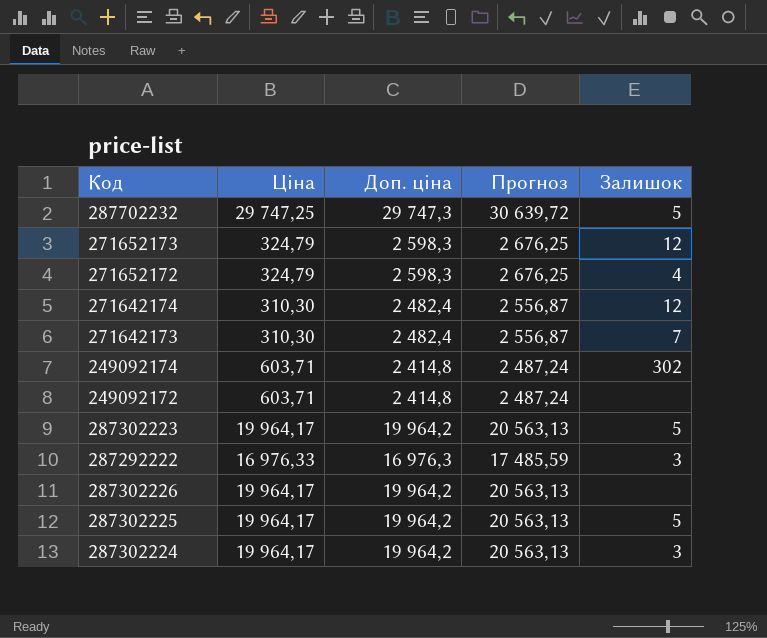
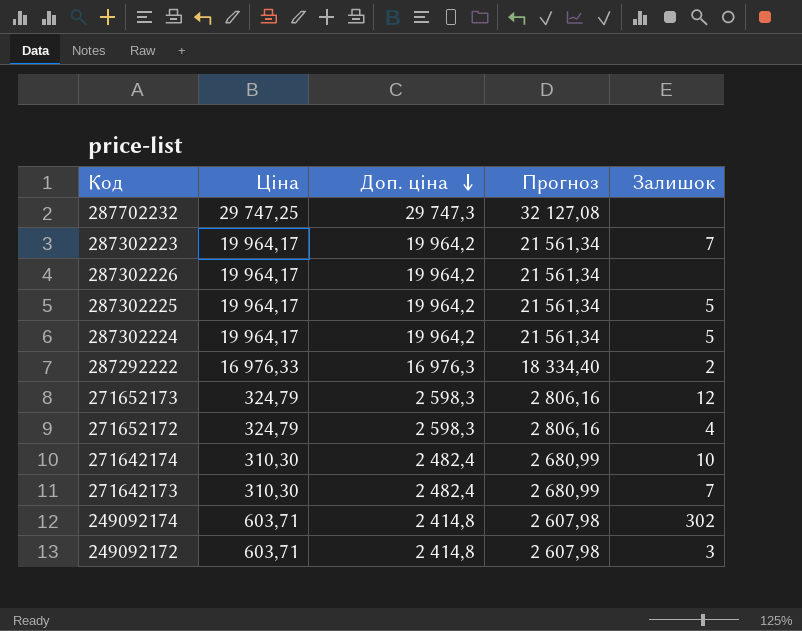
row order: none -> Доп. ціна descending
column Прогноз | formula: [Доп. ціна] * 1,03 -> [Доп. ціна] * 1,08
287702232 | Залишок: 5 -> none
287302223 | Залишок: 5 -> 7
287302224 | Залишок: 3 -> 5
287292222 | Залишок: 3 -> 2
271642174 | Залишок: 12 -> 10
249092172 | Залишок: none -> 3

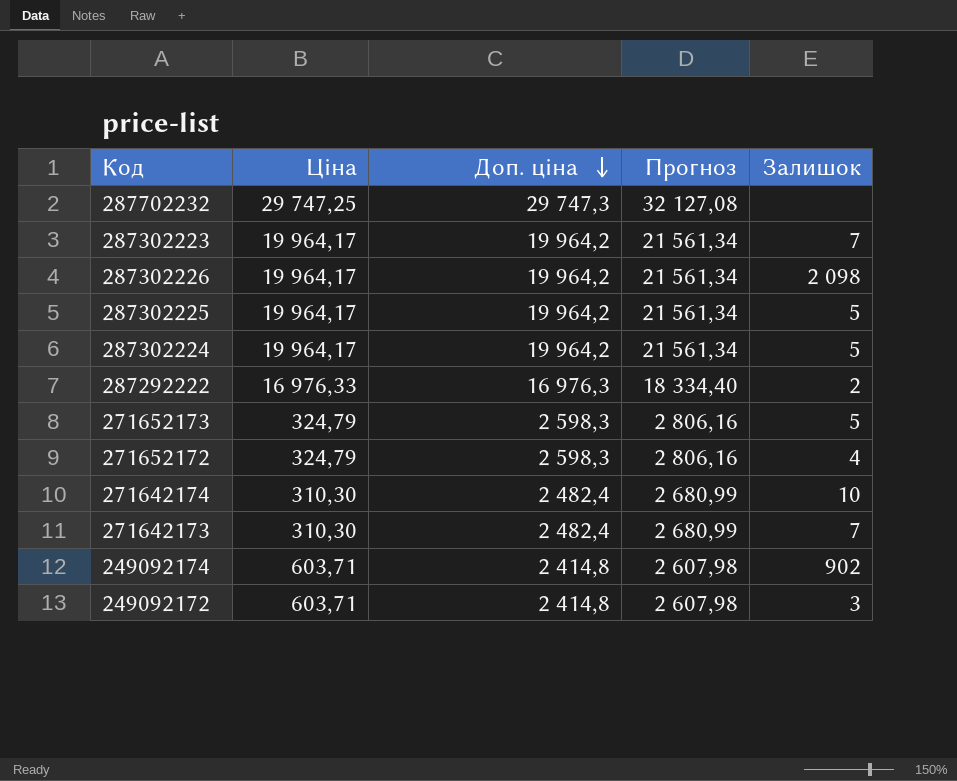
287302226 | Залишок: none -> 2 098
271652173 | Залишок: 12 -> 5
249092174 | Залишок: 302 -> 902

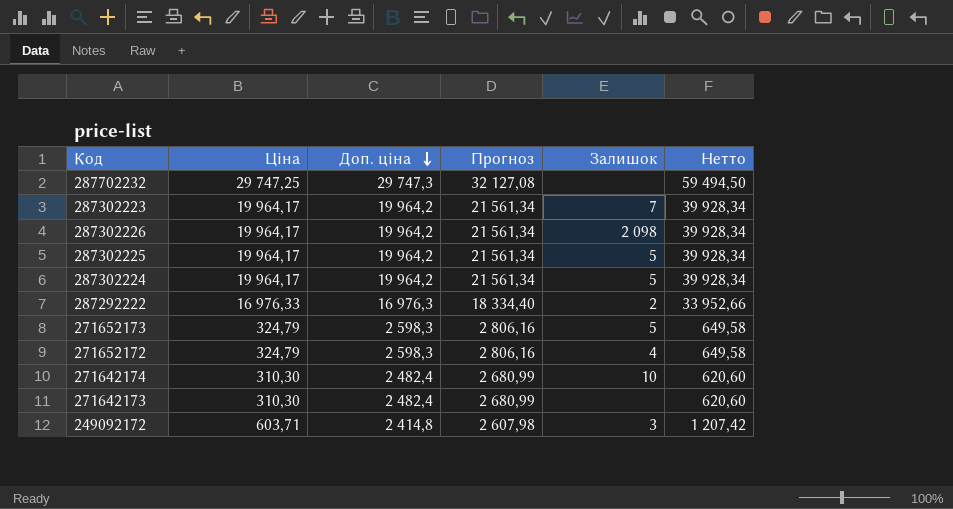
column Нетто | formula: none -> [Ціна] * 2
row 249092174: 603,71 | 2 414,8 | 2 607,98 | 902 -> none
271642173 | Залишок: 7 -> none

